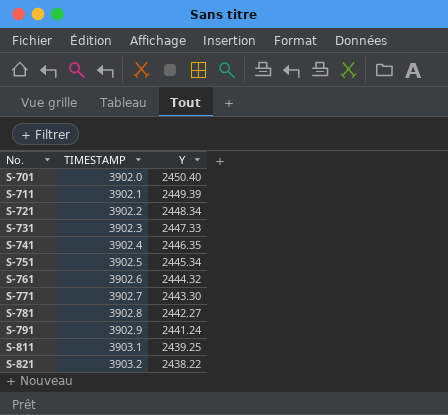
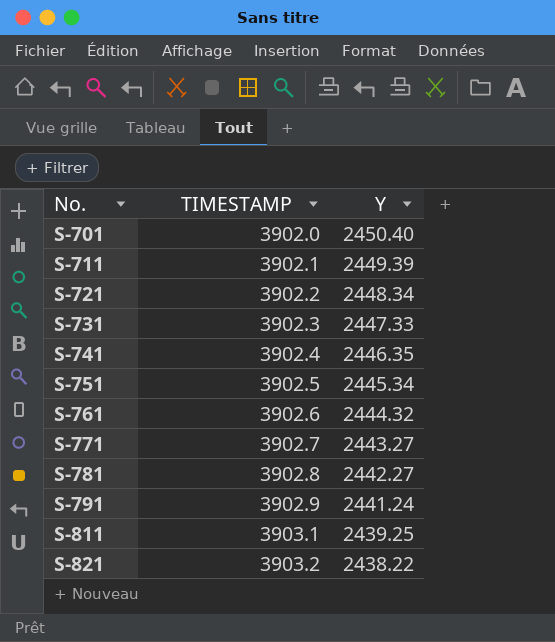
S-771 | Y: 2443.30 -> 2443.27

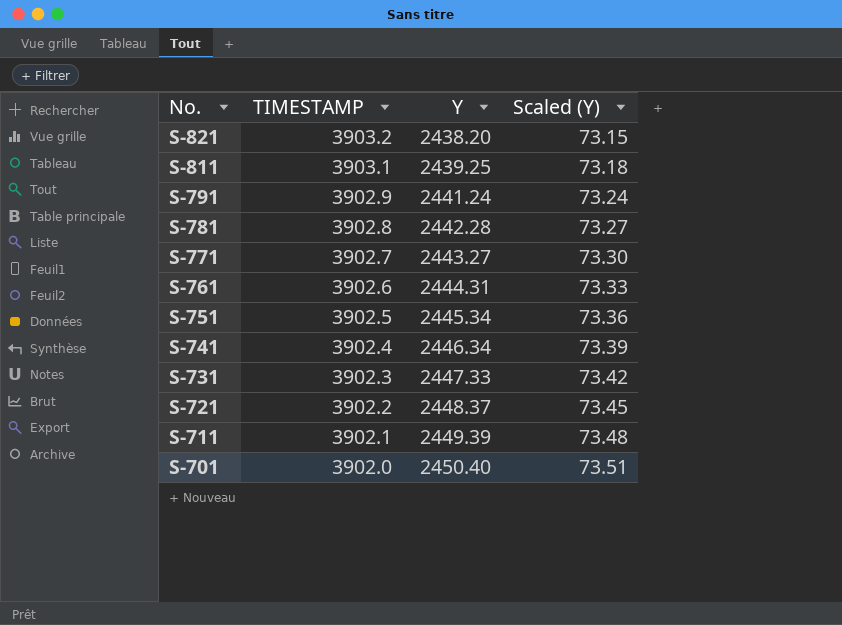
row order: No. ascending -> No. descending
column Scaled (Y) | formula: none -> [Y] * 0.03
S-821 | Y: 2438.22 -> 2438.20
S-781 | Y: 2442.27 -> 2442.28
S-761 | Y: 2444.32 -> 2444.31
S-741 | Y: 2446.35 -> 2446.34
S-721 | Y: 2448.34 -> 2448.37

